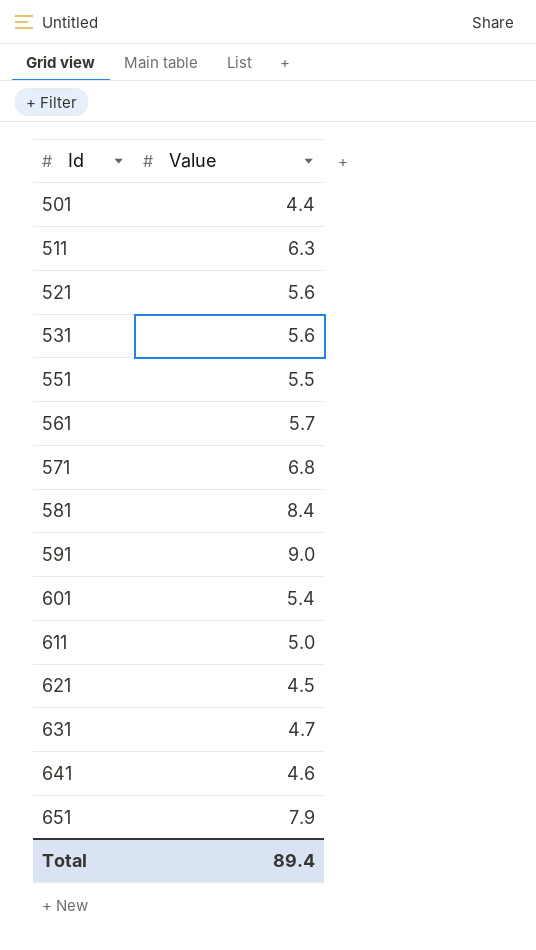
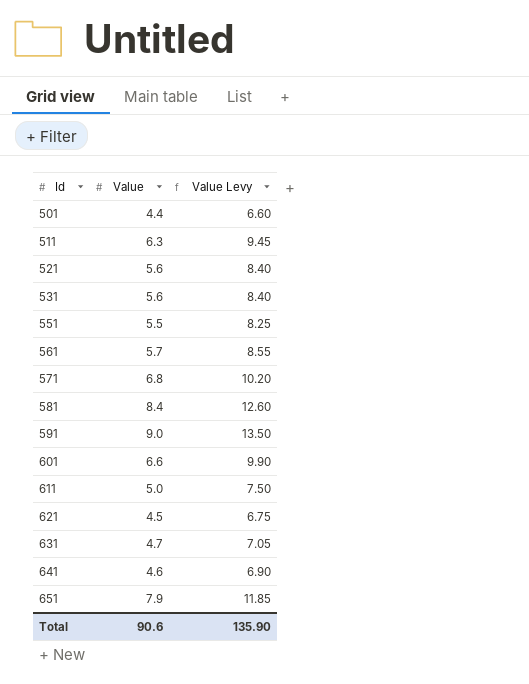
column Value Levy | formula: none -> [Value] * 1.5
601 | Value: 5.4 -> 6.6
Total | Value: 89.4 -> 90.6

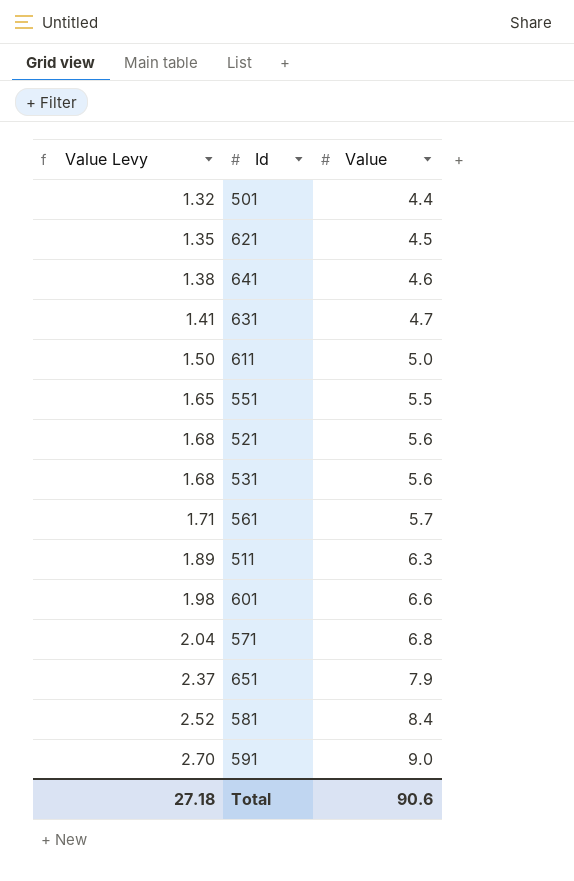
row order: Id ascending -> Value Levy ascending
column Value Levy | formula: [Value] * 1.5 -> [Value] * 0.3
column Value Levy | position: 3 -> 1
Total | Value Levy: 135.90 -> 27.18

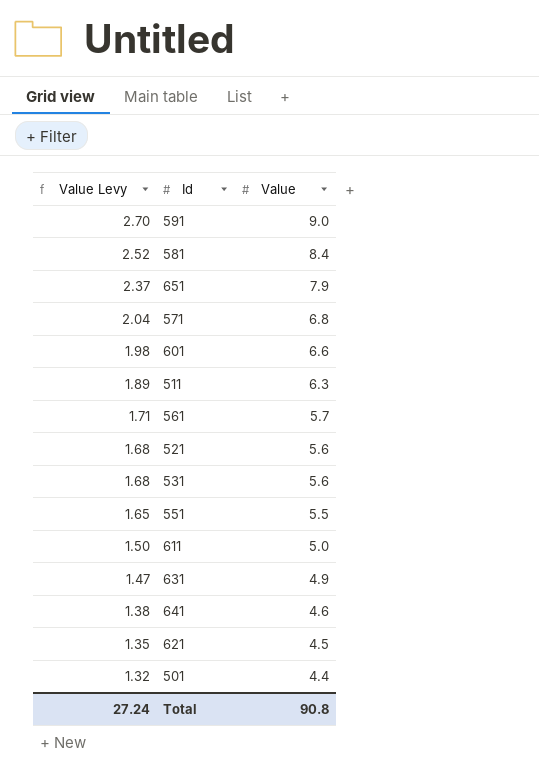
row order: Value Levy ascending -> Value Levy descending
631 | Value Levy: 1.41 -> 1.47
631 | Value: 4.7 -> 4.9
Total | Value Levy: 27.18 -> 27.24
Total | Value: 90.6 -> 90.8

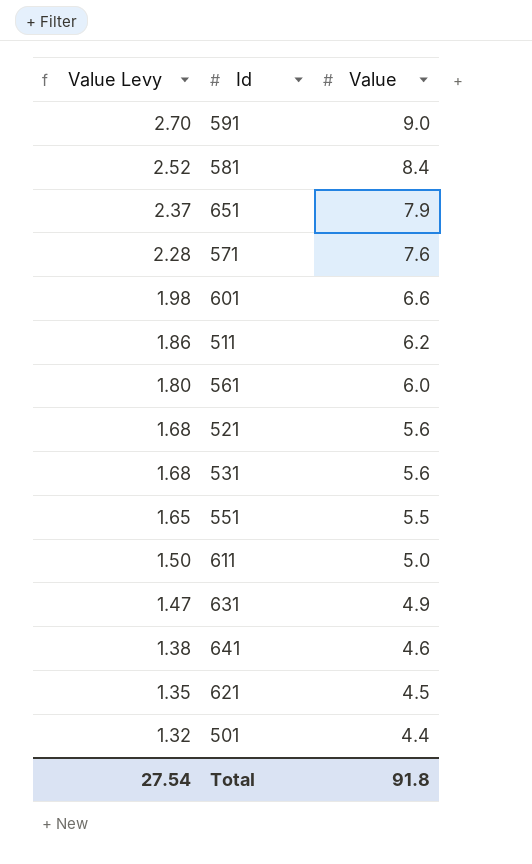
571 | Value Levy: 2.04 -> 2.28
571 | Value: 6.8 -> 7.6
511 | Value Levy: 1.89 -> 1.86
511 | Value: 6.3 -> 6.2
561 | Value Levy: 1.71 -> 1.80
561 | Value: 5.7 -> 6.0
Total | Value Levy: 27.24 -> 27.54
Total | Value: 90.8 -> 91.8

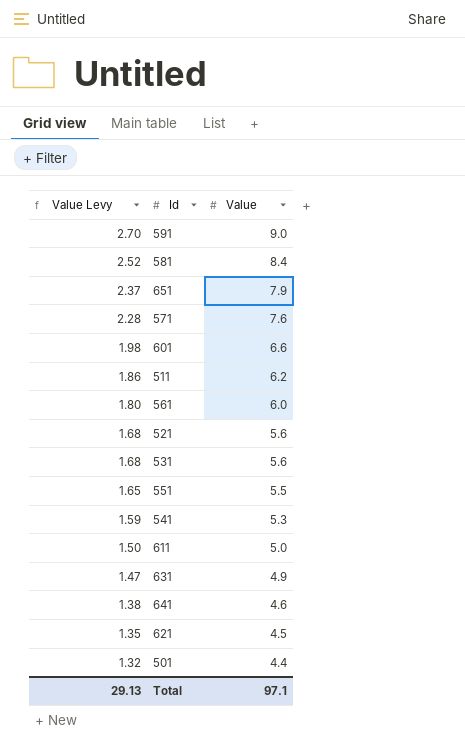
row 541: none -> 1.59 | 5.3
Total | Value Levy: 27.54 -> 29.13
Total | Value: 91.8 -> 97.1

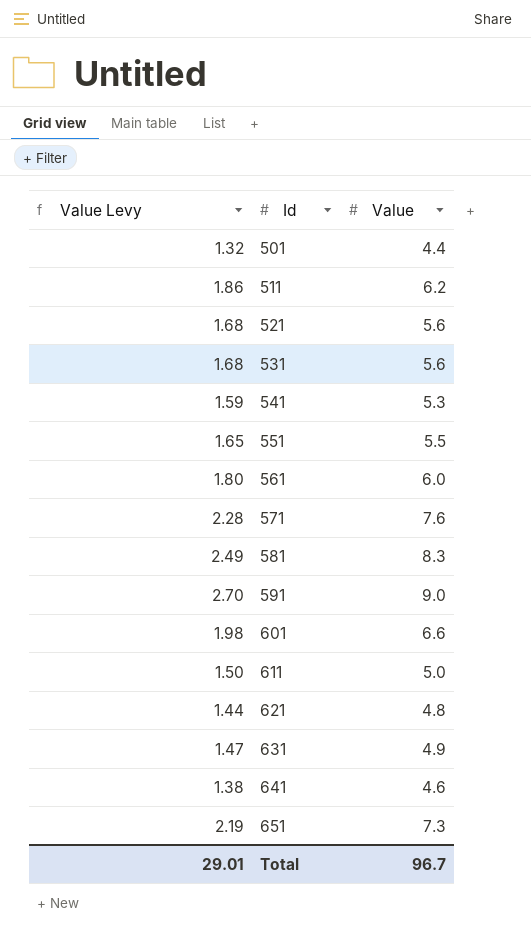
row order: Value Levy descending -> Id ascending
581 | Value Levy: 2.52 -> 2.49
581 | Value: 8.4 -> 8.3
621 | Value Levy: 1.35 -> 1.44
621 | Value: 4.5 -> 4.8
651 | Value Levy: 2.37 -> 2.19
651 | Value: 7.9 -> 7.3
Total | Value Levy: 29.13 -> 29.01
Total | Value: 97.1 -> 96.7

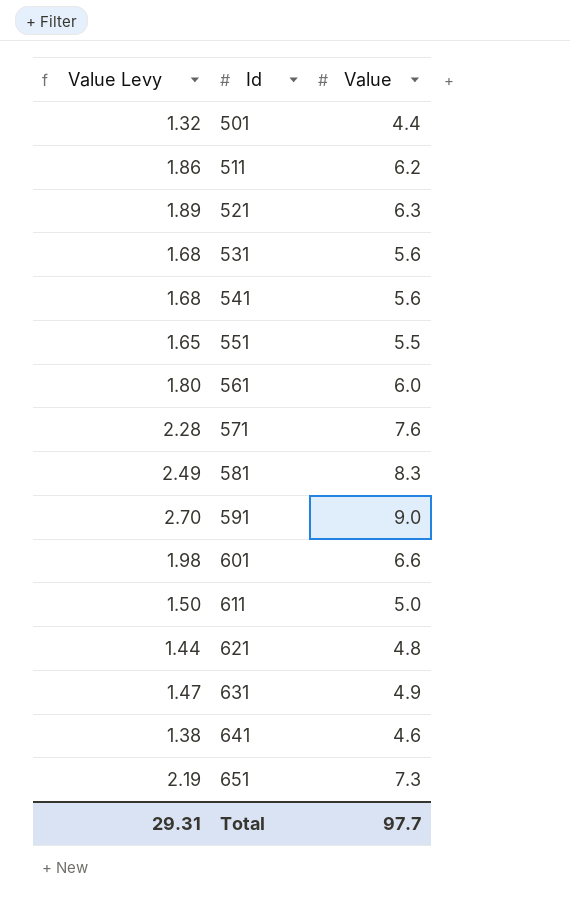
521 | Value Levy: 1.68 -> 1.89
521 | Value: 5.6 -> 6.3
541 | Value Levy: 1.59 -> 1.68
541 | Value: 5.3 -> 5.6
Total | Value Levy: 29.01 -> 29.31
Total | Value: 96.7 -> 97.7

